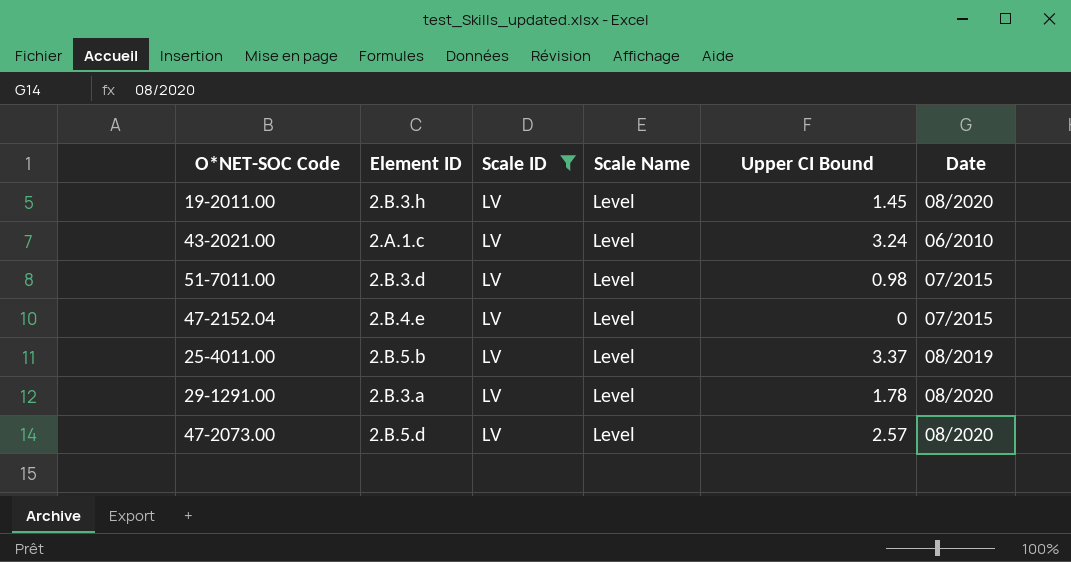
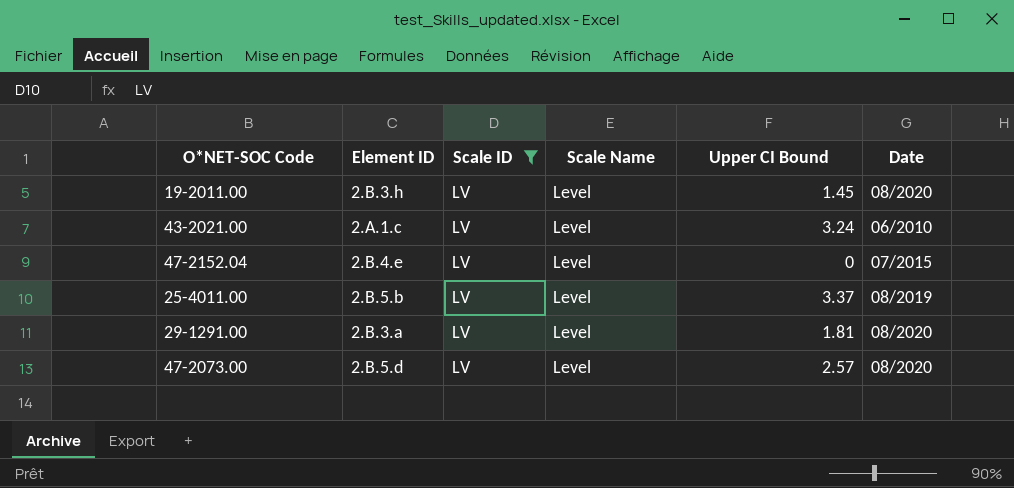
row 51-7011.00: 2.B.3.d | LV | Level | 0.98 | 07/2015 -> none
29-1291.00 | Upper CI Bound: 1.78 -> 1.81

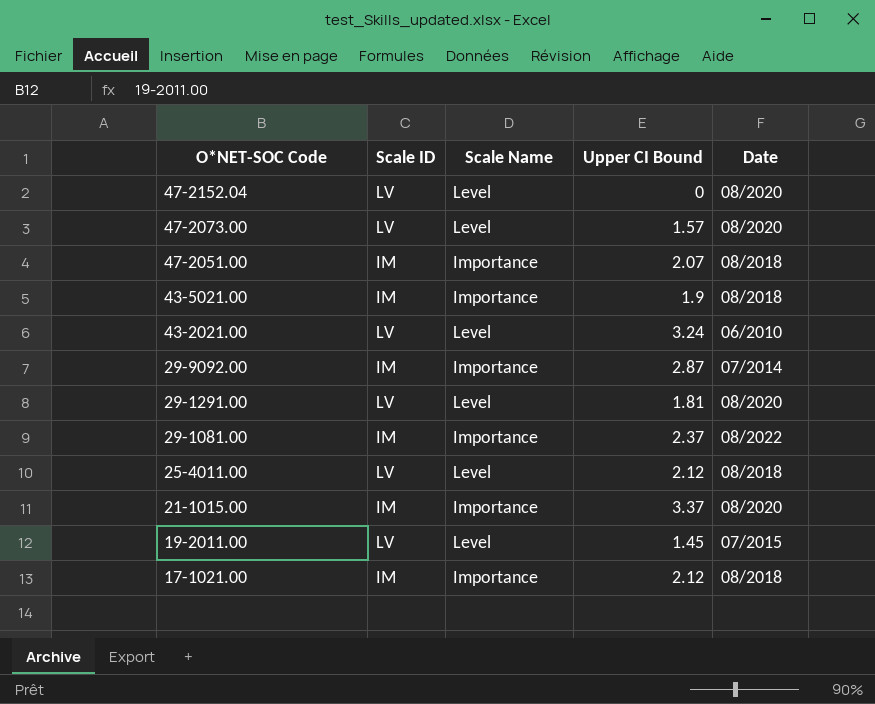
filter: Scale ID = LV -> none
row order: none -> O*NET-SOC Code descending
column Element ID | position: 2 -> none
47-2152.04 | Date: 07/2015 -> 08/2020
47-2073.00 | Upper CI Bound: 2.57 -> 1.57
25-4011.00 | Upper CI Bound: 3.37 -> 2.12
25-4011.00 | Date: 08/2019 -> 08/2018
19-2011.00 | Date: 08/2020 -> 07/2015

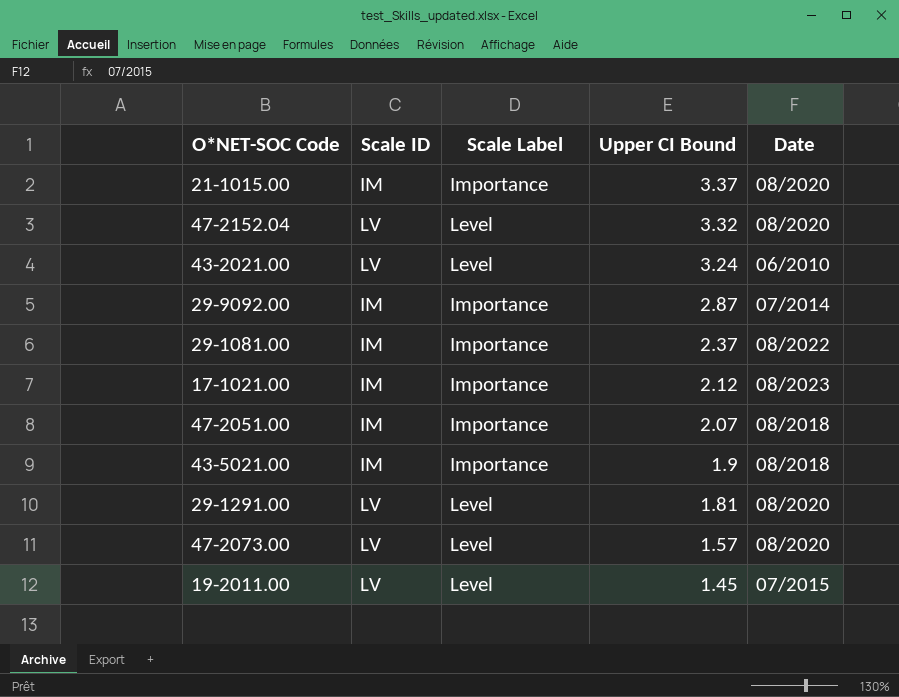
row order: O*NET-SOC Code descending -> Upper CI Bound descending
column name: Scale Name -> Scale Label
row 25-4011.00: LV | Level | 2.12 | 08/2018 -> none
47-2152.04 | Upper CI Bound: 0 -> 3.32
17-1021.00 | Date: 08/2018 -> 08/2023

